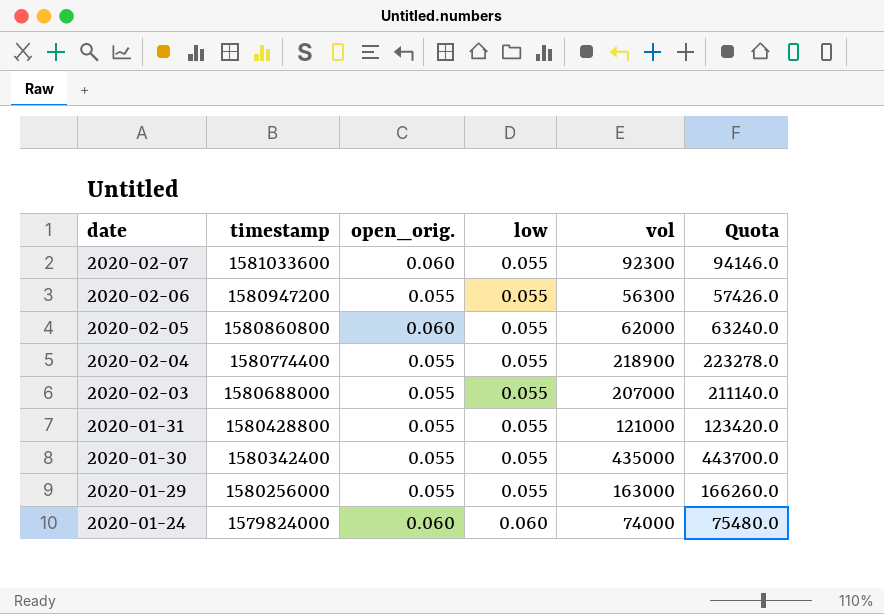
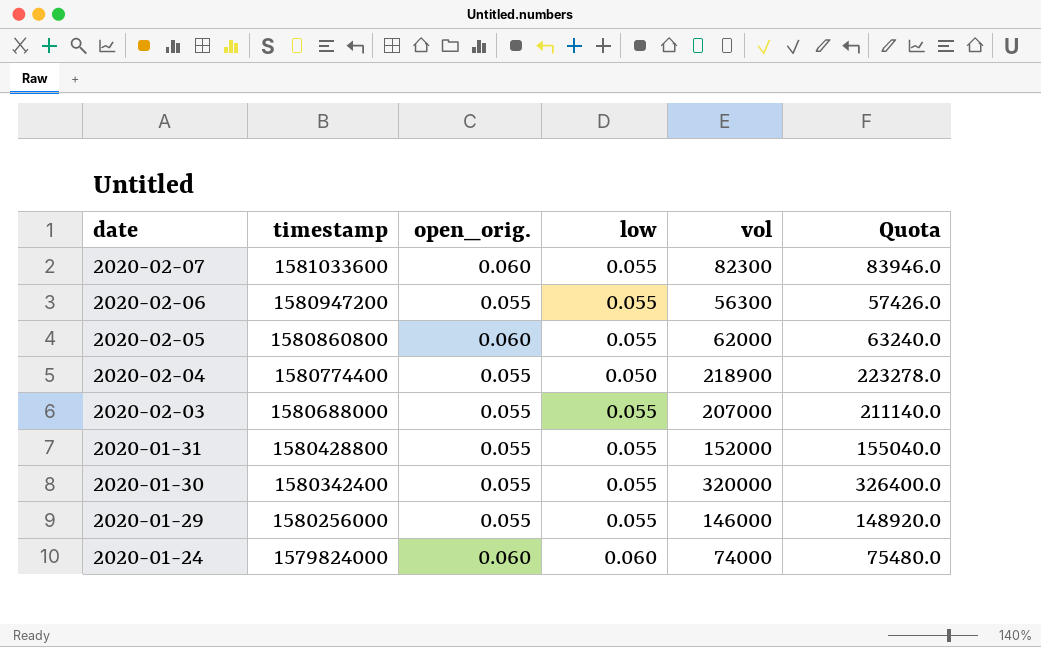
2020-02-07 | vol: 92300 -> 82300
2020-02-07 | Quota: 94146.0 -> 83946.0
2020-02-04 | low: 0.055 -> 0.050
2020-01-31 | vol: 121000 -> 152000
2020-01-31 | Quota: 123420.0 -> 155040.0
2020-01-30 | vol: 435000 -> 320000
2020-01-30 | Quota: 443700.0 -> 326400.0
2020-01-29 | vol: 163000 -> 146000
2020-01-29 | Quota: 166260.0 -> 148920.0

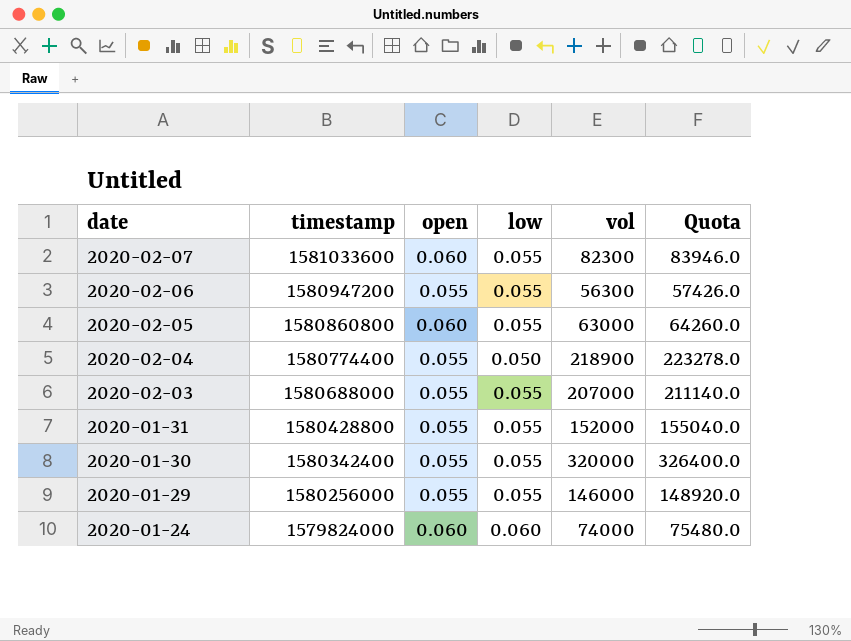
column name: open_orig. -> open
2020-02-05 | vol: 62000 -> 63000
2020-02-05 | Quota: 63240.0 -> 64260.0

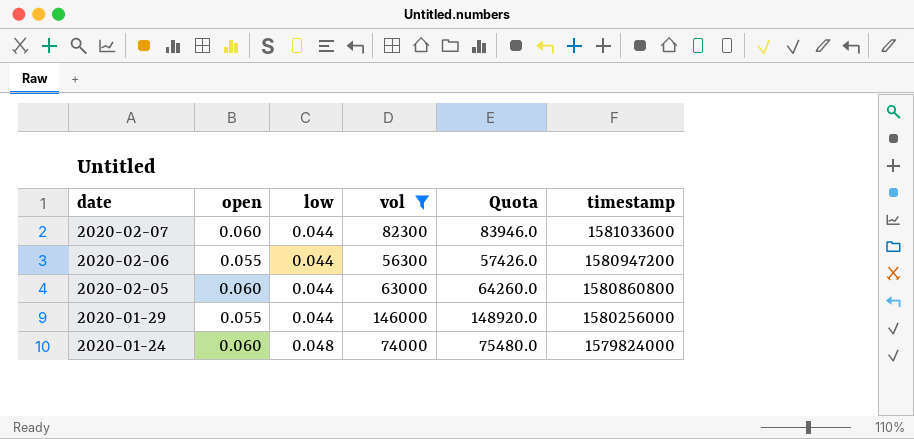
filter: none -> vol <= 146000
column timestamp | position: 2 -> 6
2020-02-07 | low: 0.055 -> 0.044
2020-02-06 | low: 0.055 -> 0.044
2020-02-05 | low: 0.055 -> 0.044
2020-01-29 | low: 0.055 -> 0.044
2020-01-24 | low: 0.060 -> 0.048

